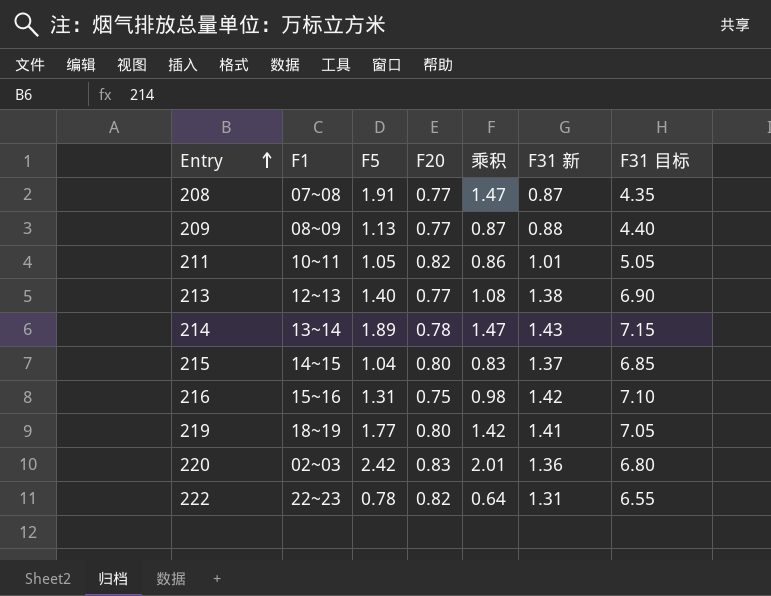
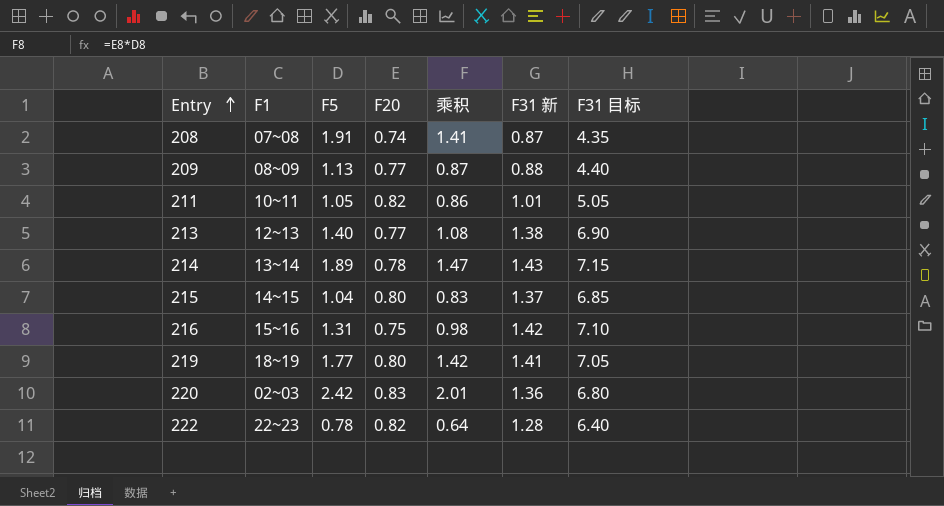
208 | F20: 0.77 -> 0.74
208 | 乘积: 1.47 -> 1.41
222 | F31 新: 1.31 -> 1.28
222 | F31 目标: 6.55 -> 6.40

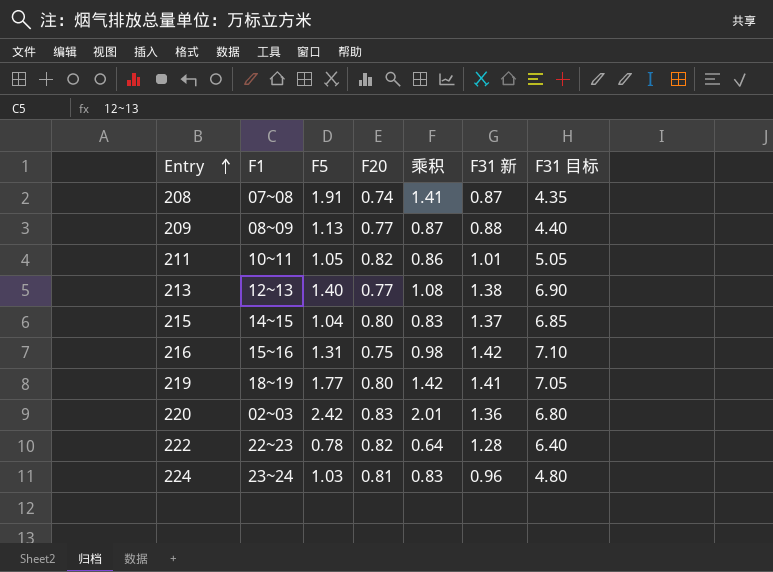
row 214: 13~14 | 1.89 | 0.78 | 1.47 | 1.43 | 7.15 -> none
row 224: none -> 23~24 | 1.03 | 0.81 | 0.83 | 0.96 | 4.80

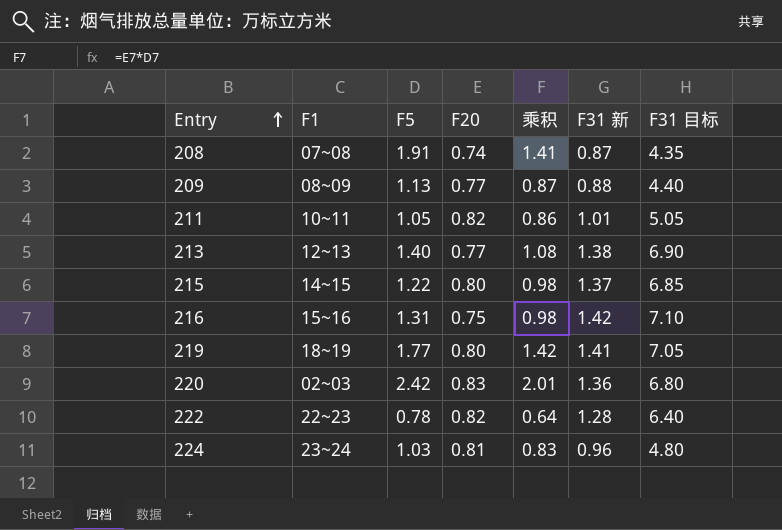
215 | F5: 1.04 -> 1.22
215 | 乘积: 0.83 -> 0.98

